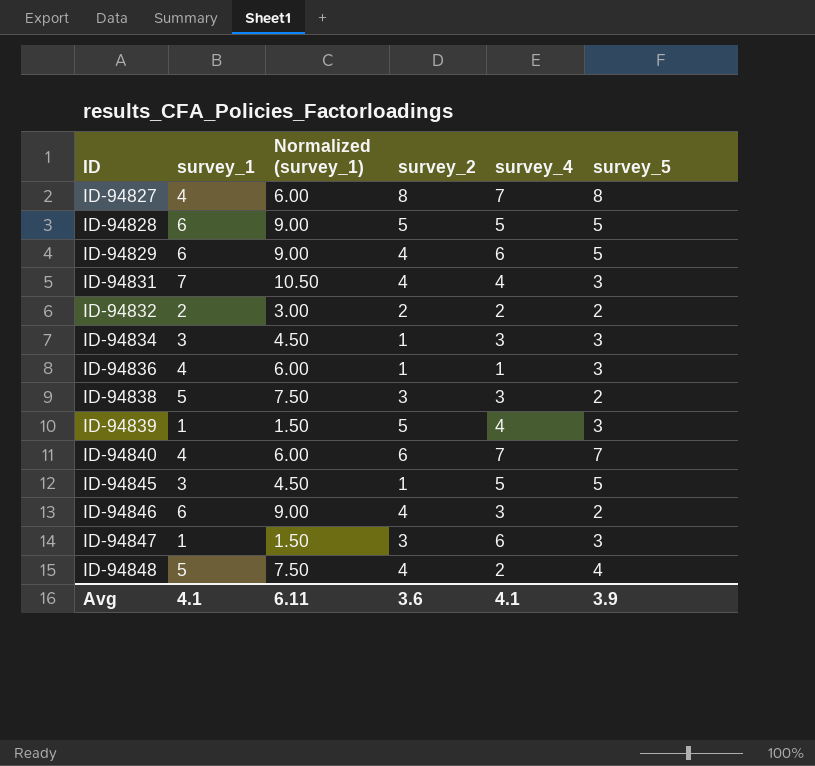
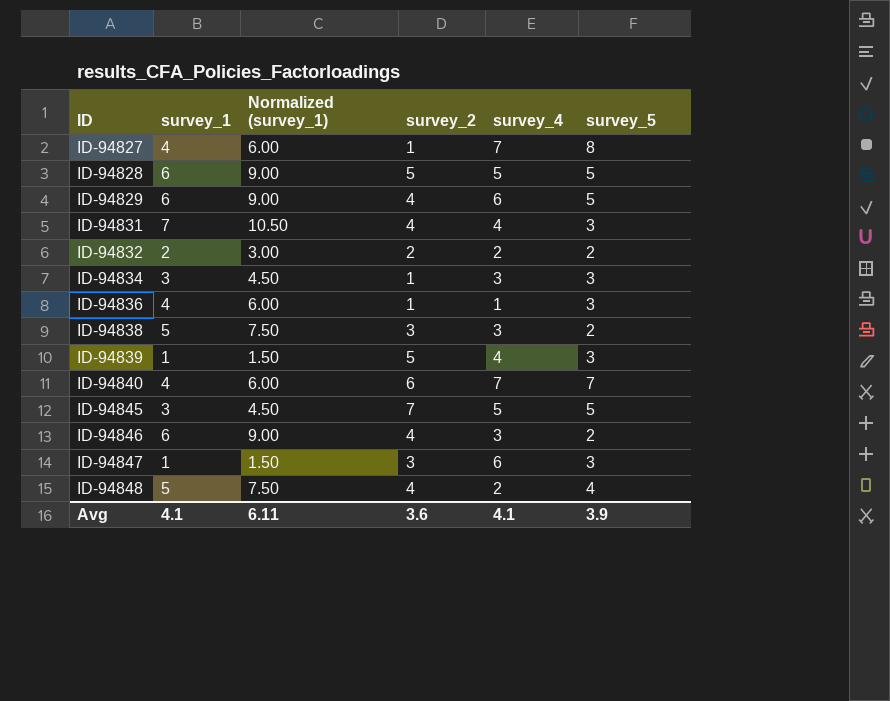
ID-94827 | survey_2: 8 -> 1
ID-94845 | survey_2: 1 -> 7

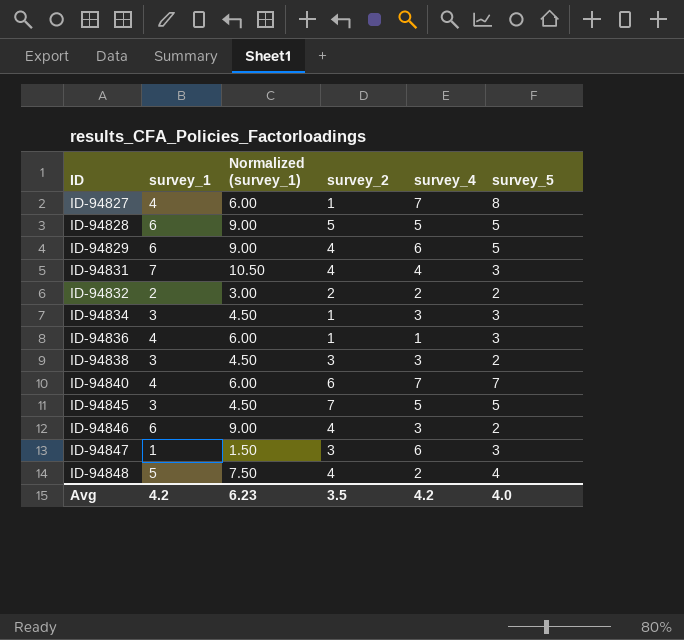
row ID-94839: 1 | 1.50 | 5 | 4 | 3 -> none
ID-94838 | survey_1: 5 -> 3
ID-94838 | Normalized (survey_1): 7.50 -> 4.50
Avg | survey_1: 4.1 -> 4.2
Avg | Normalized (survey_1): 6.11 -> 6.23
Avg | survey_2: 3.6 -> 3.5
Avg | survey_4: 4.1 -> 4.2
Avg | survey_5: 3.9 -> 4.0

